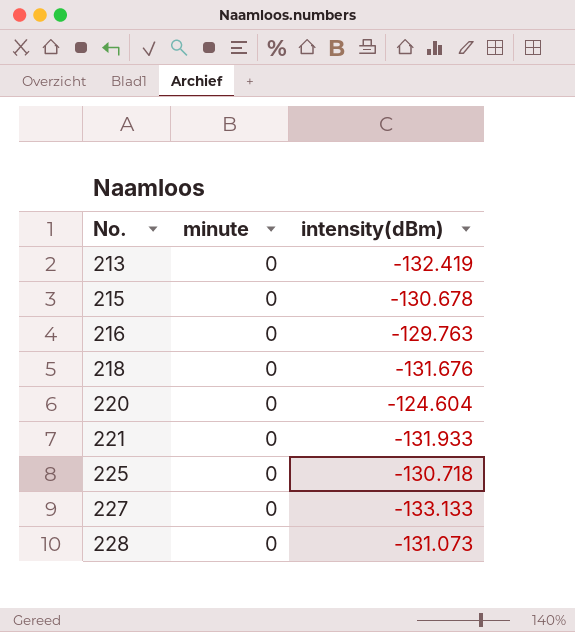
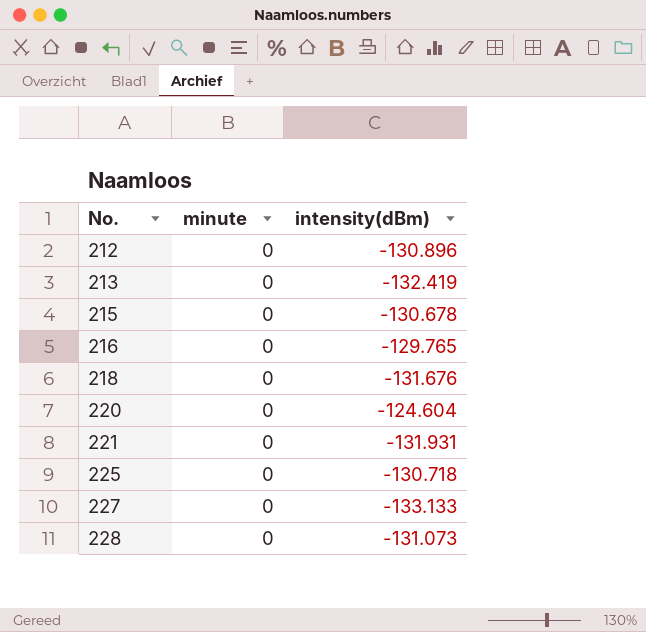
row 212: none -> 0 | -130.896
216 | intensity(dBm): -129.763 -> -129.765
221 | intensity(dBm): -131.933 -> -131.931

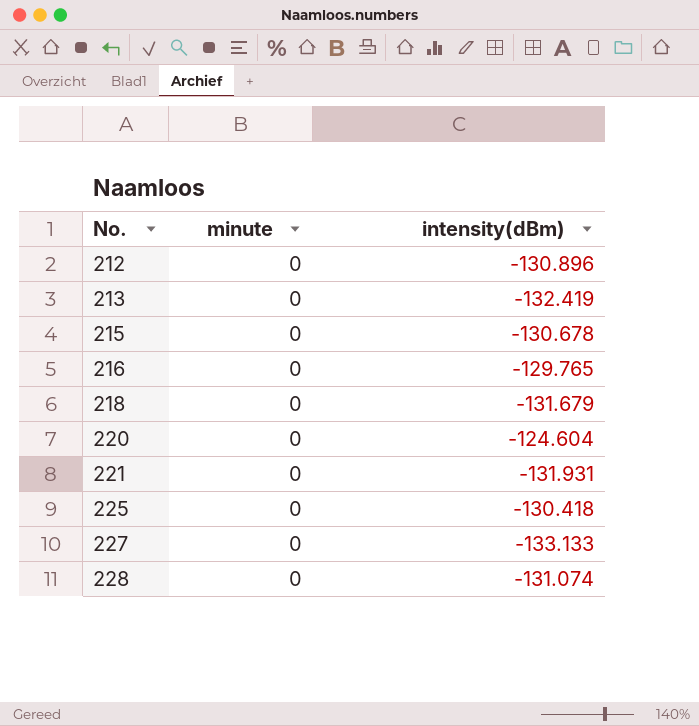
218 | intensity(dBm): -131.676 -> -131.679
225 | intensity(dBm): -130.718 -> -130.418
228 | intensity(dBm): -131.073 -> -131.074

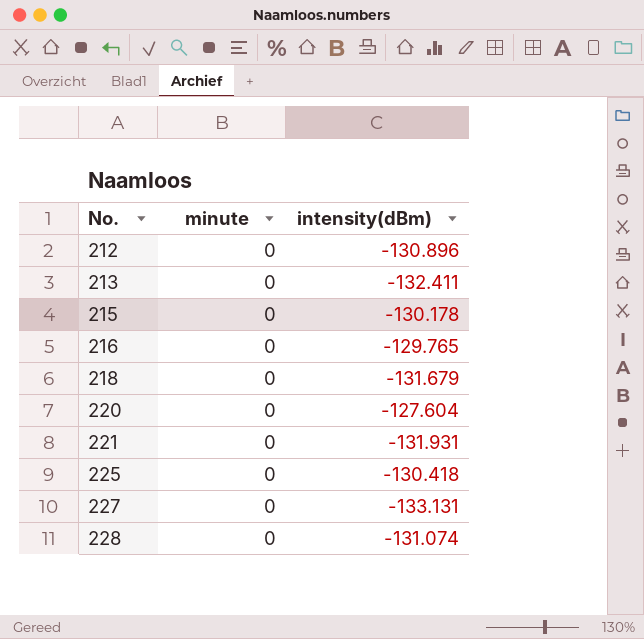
213 | intensity(dBm): -132.419 -> -132.411
215 | intensity(dBm): -130.678 -> -130.178
220 | intensity(dBm): -124.604 -> -127.604
227 | intensity(dBm): -133.133 -> -133.131

